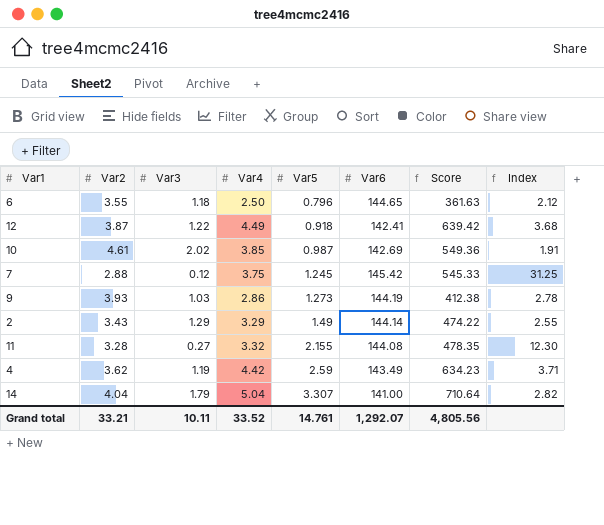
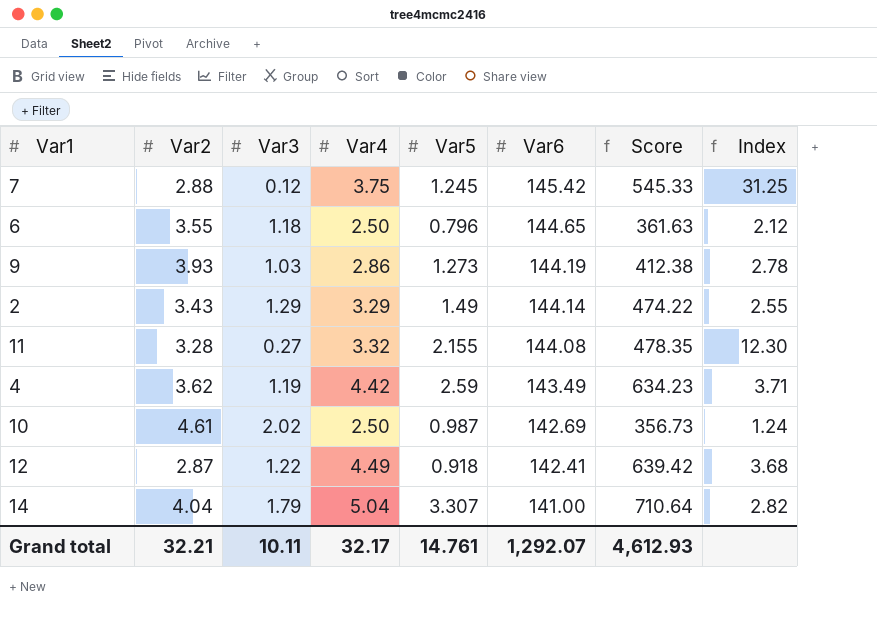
row order: Var5 ascending -> Var6 descending
10 | Var4: 3.85 -> 2.50
10 | Score: 549.36 -> 356.73
10 | Index: 1.91 -> 1.24
12 | Var2: 3.87 -> 2.87
Grand total | Var2: 33.21 -> 32.21
Grand total | Var4: 33.52 -> 32.17
Grand total | Score: 4,805.56 -> 4,612.93

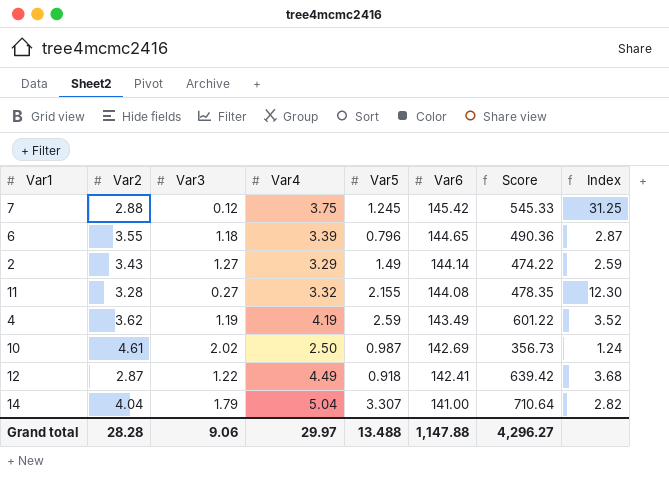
row 9: 3.93 | 1.03 | 2.86 | 1.273 | 144.19 | 412.38 | 2.78 -> none
6 | Var4: 2.50 -> 3.39
6 | Score: 361.63 -> 490.36
6 | Index: 2.12 -> 2.87
2 | Var3: 1.29 -> 1.27
2 | Index: 2.55 -> 2.59
4 | Var4: 4.42 -> 4.19
4 | Score: 634.23 -> 601.22
4 | Index: 3.71 -> 3.52
Grand total | Var2: 32.21 -> 28.28
Grand total | Var3: 10.11 -> 9.06
Grand total | Var4: 32.17 -> 29.97
Grand total | Var5: 14.761 -> 13.488
Grand total | Var6: 1,292.07 -> 1,147.88
Grand total | Score: 4,612.93 -> 4,296.27

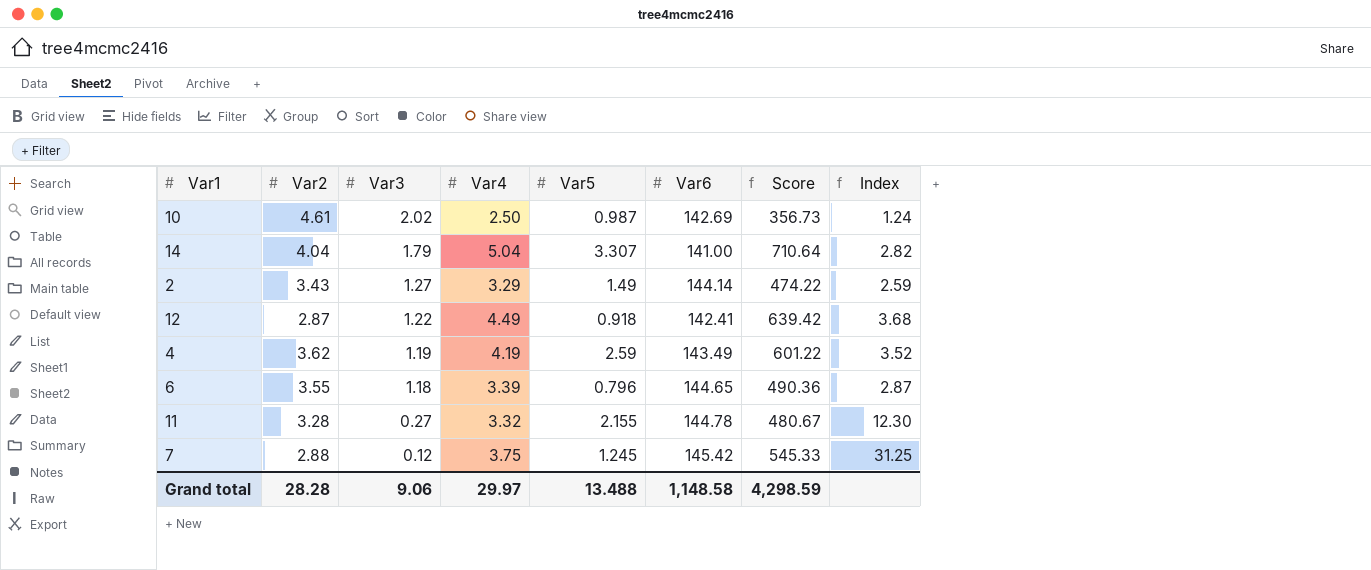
row order: Var6 descending -> Var3 descending
11 | Var6: 144.08 -> 144.78
11 | Score: 478.35 -> 480.67
Grand total | Var6: 1,147.88 -> 1,148.58
Grand total | Score: 4,296.27 -> 4,298.59

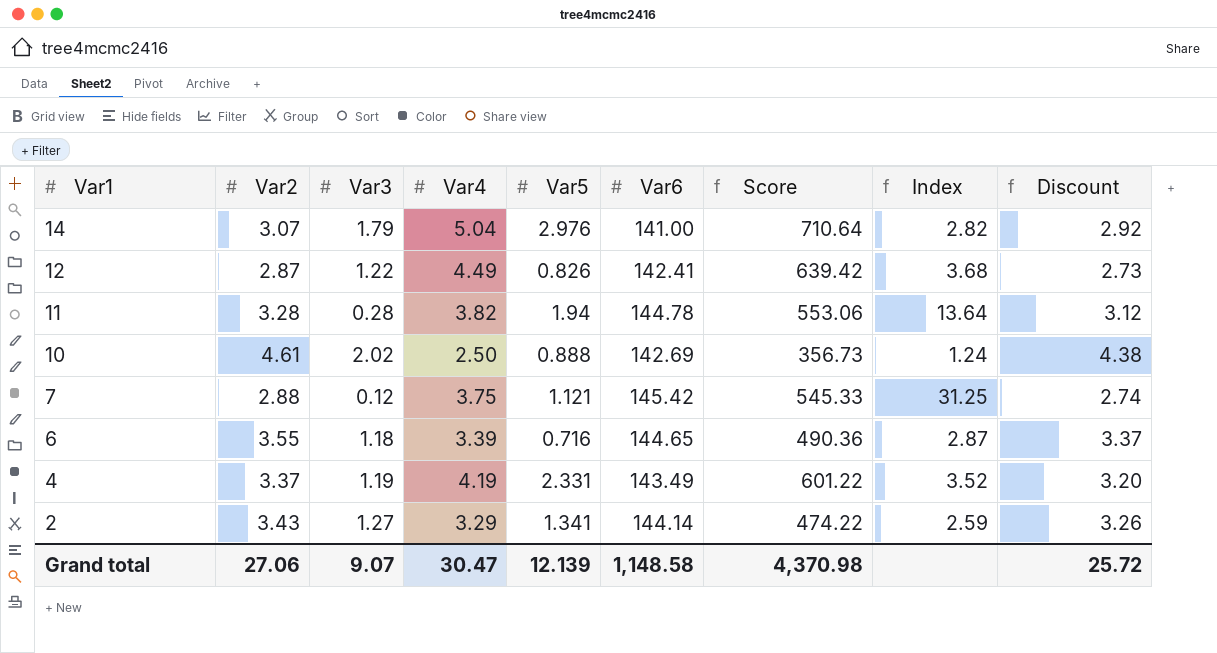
row order: Var3 descending -> Var1 descending
column Discount | formula: none -> [Var2] * 0.95
14 | Var2: 4.04 -> 3.07
14 | Var5: 3.307 -> 2.976
12 | Var5: 0.918 -> 0.826
11 | Var3: 0.27 -> 0.28
11 | Var4: 3.32 -> 3.82
11 | Var5: 2.155 -> 1.94
11 | Score: 480.67 -> 553.06
11 | Index: 12.30 -> 13.64
10 | Var5: 0.987 -> 0.888
7 | Var5: 1.245 -> 1.121
6 | Var5: 0.796 -> 0.716
4 | Var2: 3.62 -> 3.37
4 | Var5: 2.59 -> 2.331
2 | Var5: 1.49 -> 1.341
Grand total | Var2: 28.28 -> 27.06
Grand total | Var3: 9.06 -> 9.07
Grand total | Var4: 29.97 -> 30.47
Grand total | Var5: 13.488 -> 12.139
Grand total | Score: 4,298.59 -> 4,370.98

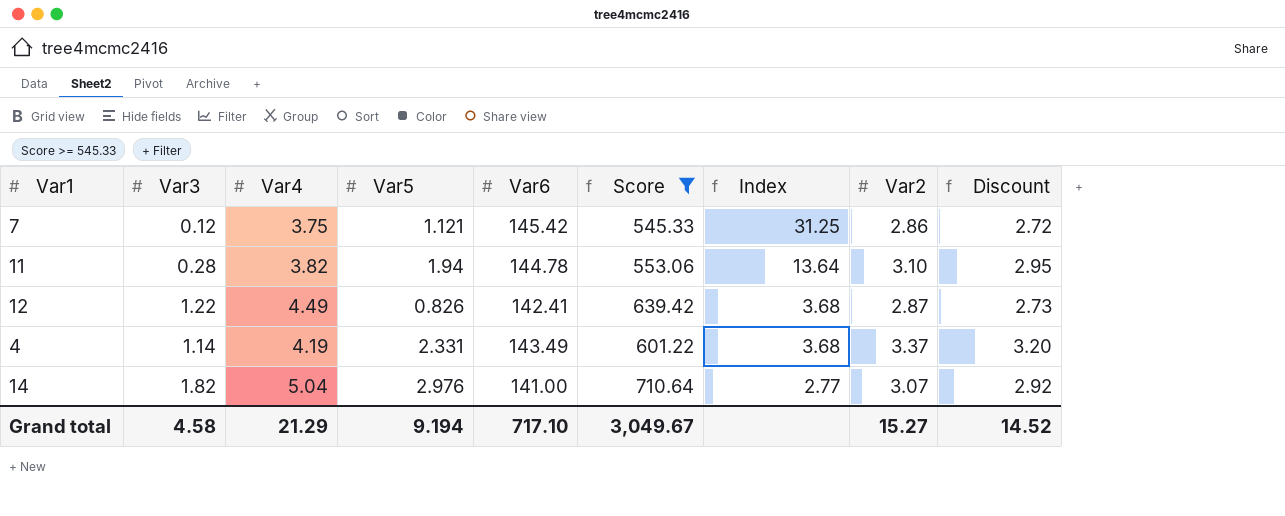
filter: none -> Score >= 545.33
row order: Var1 descending -> Index descending
column Var2 | position: 2 -> 8
7 | Var2: 2.88 -> 2.86
7 | Discount: 2.74 -> 2.72
11 | Var2: 3.28 -> 3.10
11 | Discount: 3.12 -> 2.95
4 | Var3: 1.19 -> 1.14
4 | Index: 3.52 -> 3.68
14 | Var3: 1.79 -> 1.82
14 | Index: 2.82 -> 2.77
Grand total | Var3: 9.07 -> 4.58
Grand total | Var4: 30.47 -> 21.29
Grand total | Var5: 12.139 -> 9.194
Grand total | Var6: 1,148.58 -> 717.10
Grand total | Score: 4,370.98 -> 3,049.67
Grand total | Var2: 27.06 -> 15.27
Grand total | Discount: 25.72 -> 14.52

